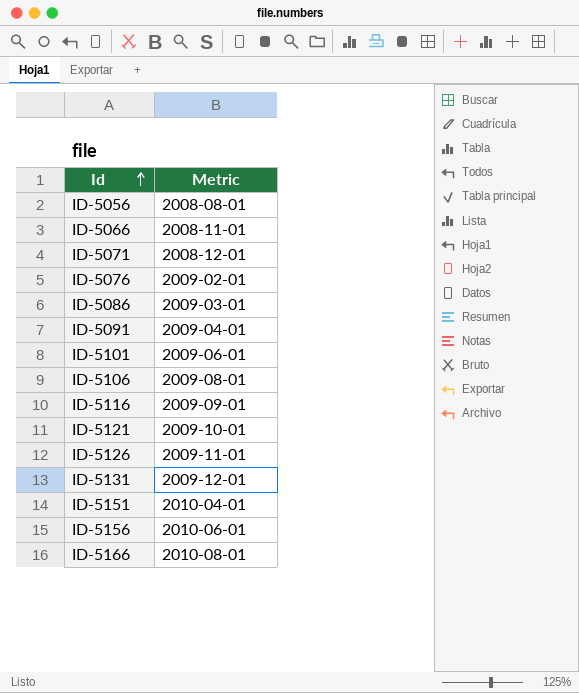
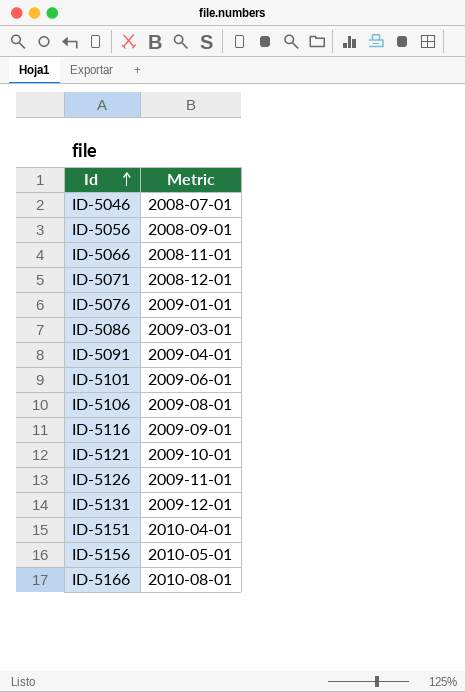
row ID-5046: none -> 2008-07-01
ID-5056 | Metric: 2008-08-01 -> 2008-09-01
ID-5076 | Metric: 2009-02-01 -> 2009-01-01
ID-5156 | Metric: 2010-06-01 -> 2010-05-01

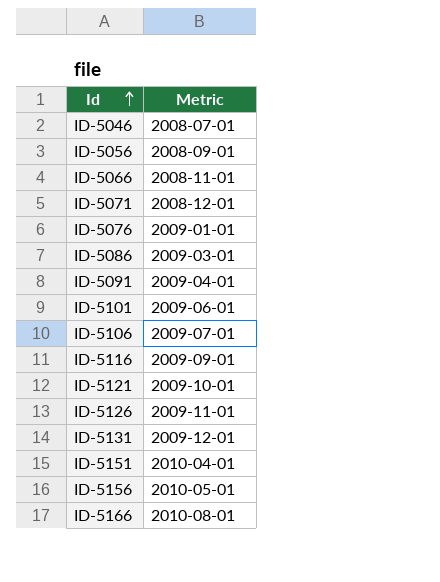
ID-5106 | Metric: 2009-08-01 -> 2009-07-01

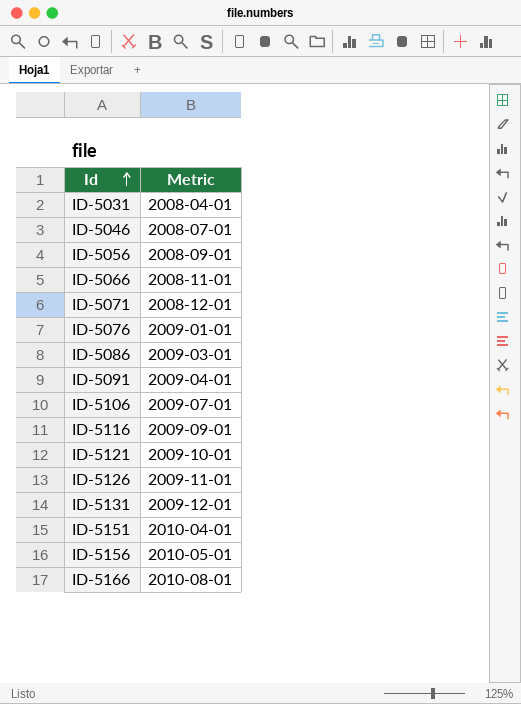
row ID-5101: 2009-06-01 -> none
row ID-5031: none -> 2008-04-01

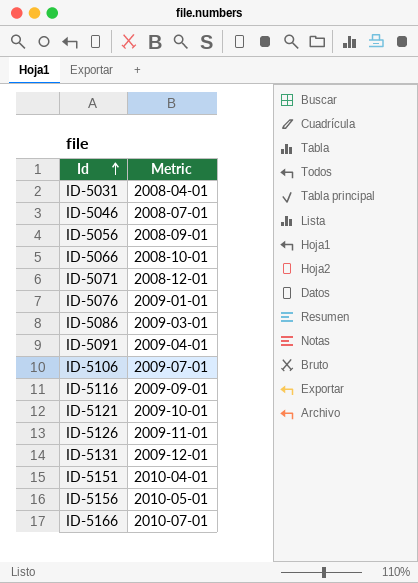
ID-5066 | Metric: 2008-11-01 -> 2008-10-01
ID-5166 | Metric: 2010-08-01 -> 2010-07-01

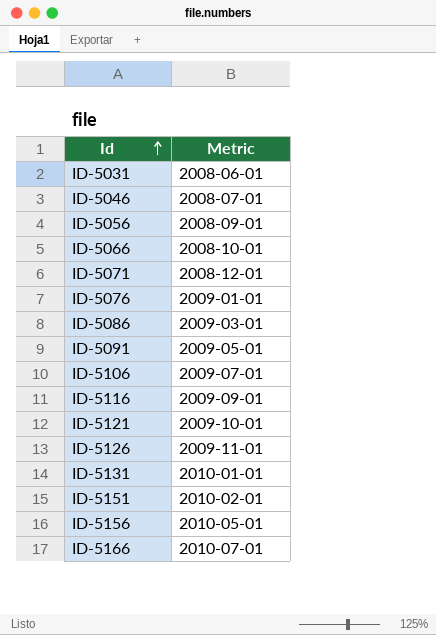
ID-5031 | Metric: 2008-04-01 -> 2008-06-01
ID-5091 | Metric: 2009-04-01 -> 2009-05-01
ID-5131 | Metric: 2009-12-01 -> 2010-01-01
ID-5151 | Metric: 2010-04-01 -> 2010-02-01

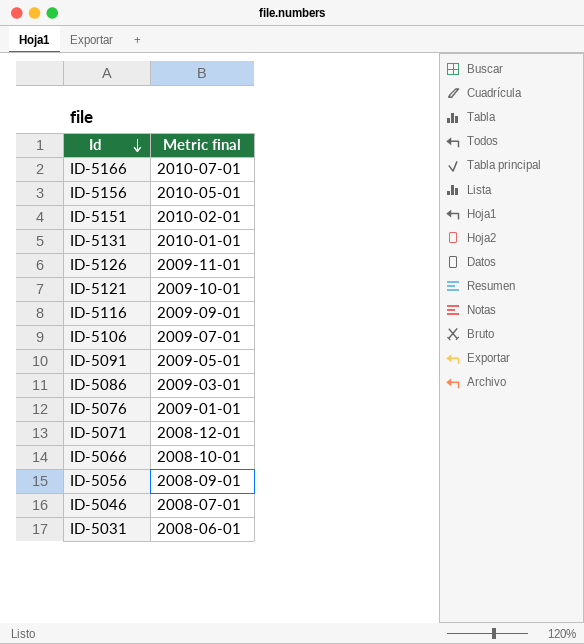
row order: Id ascending -> Id descending
column name: Metric -> Metric final

